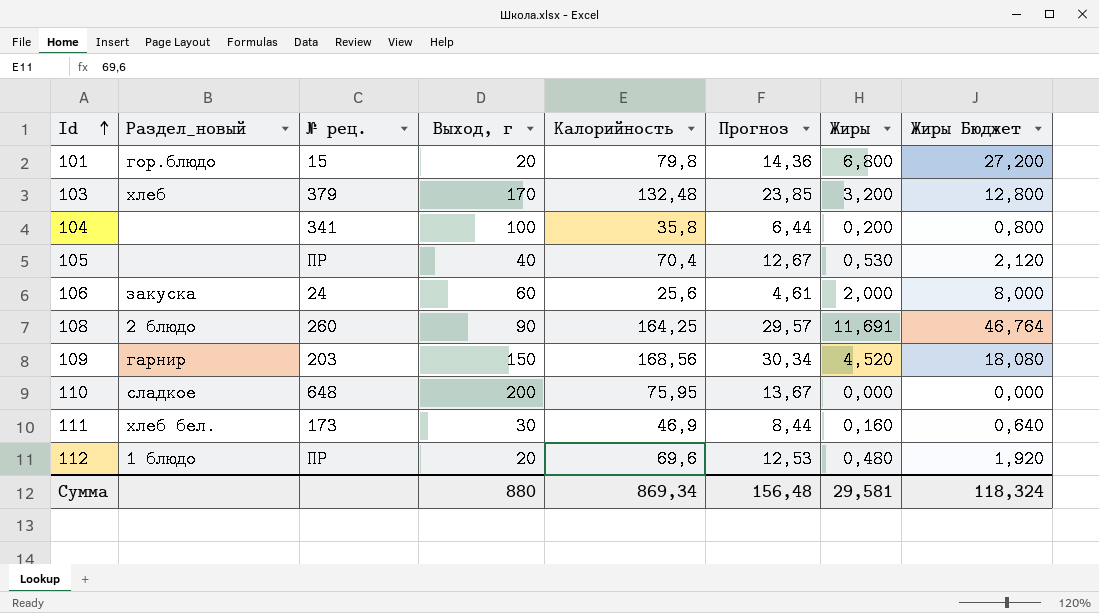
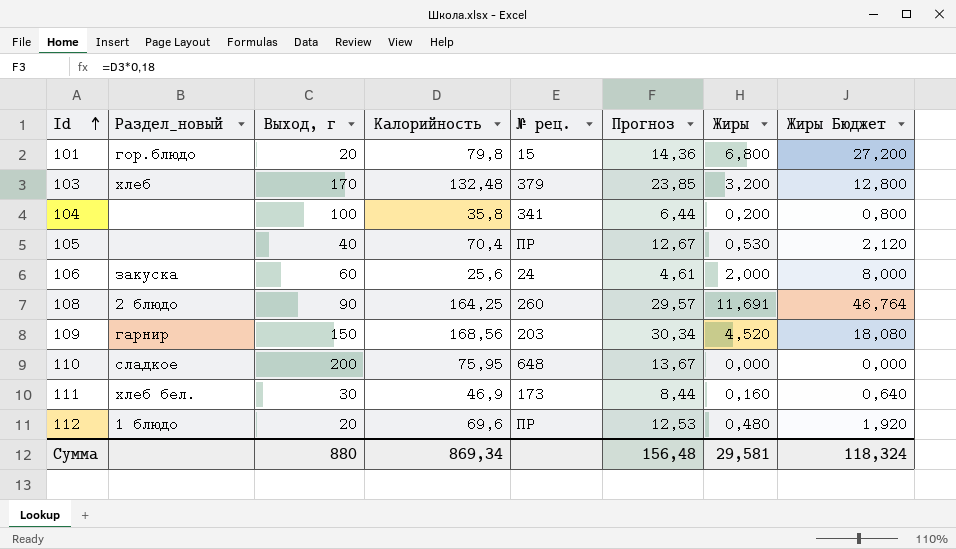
column № рец. | position: 3 -> 5

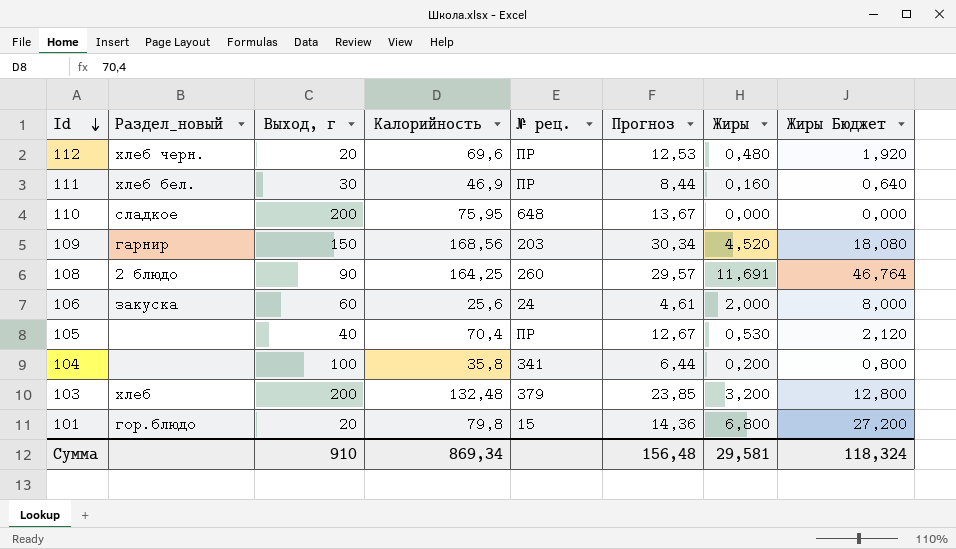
row order: Id ascending -> Id descending
112 | Раздел_новый: 1 блюдо -> хлеб черн.
111 | № рец.: 173 -> ПР
103 | Выход, г: 170 -> 200
Сумма | Выход, г: 880 -> 910

